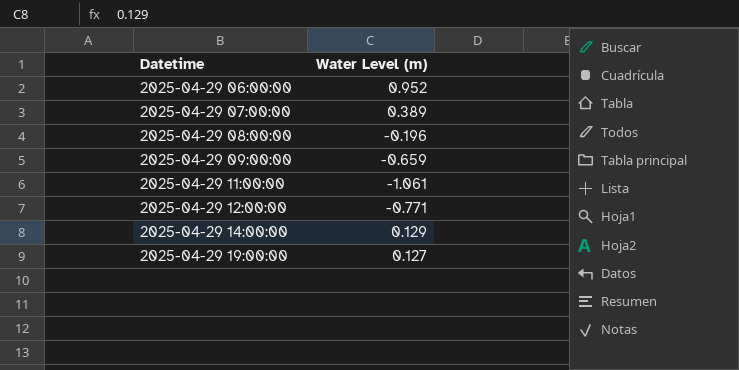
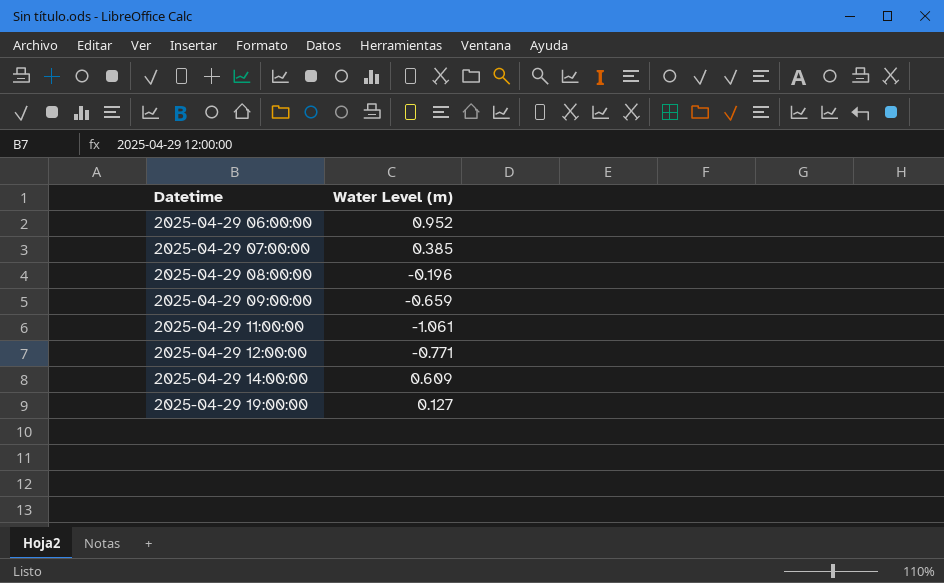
2025-04-29 07:00:00 | Water Level (m): 0.389 -> 0.385
2025-04-29 14:00:00 | Water Level (m): 0.129 -> 0.609

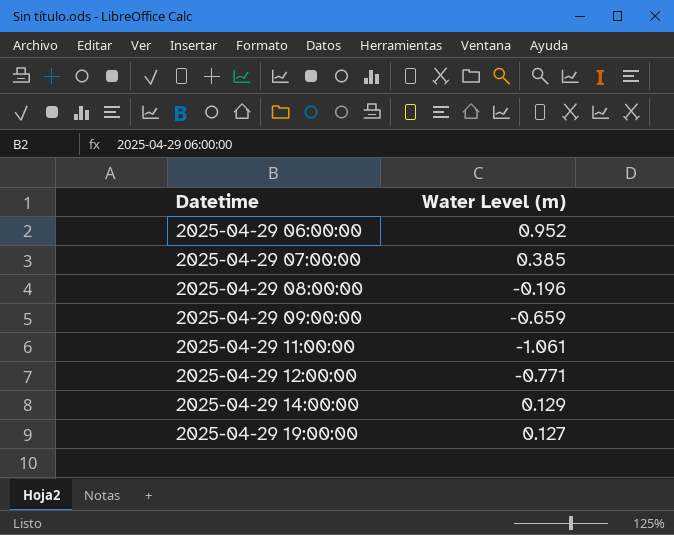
2025-04-29 14:00:00 | Water Level (m): 0.609 -> 0.129

